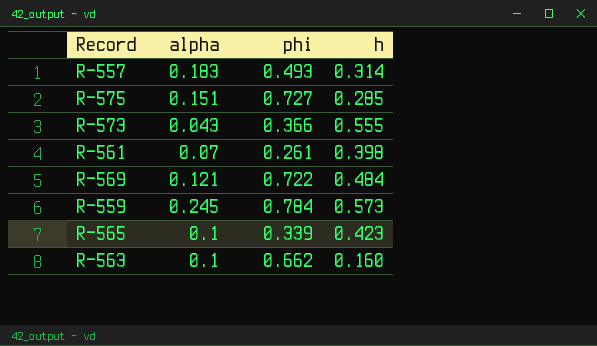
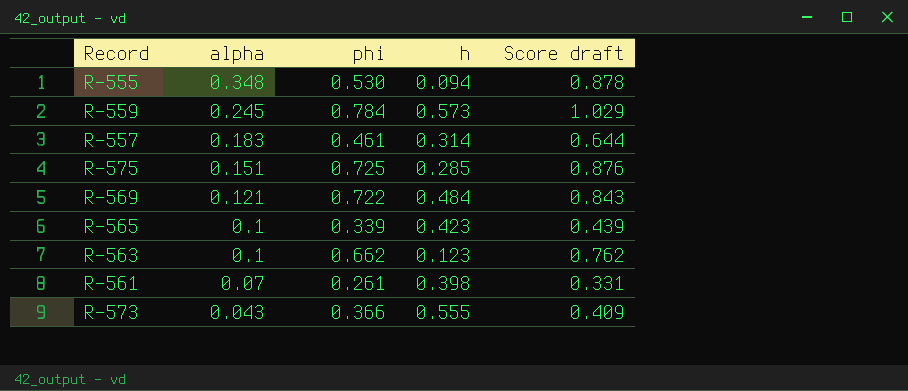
row order: none -> alpha descending
column Score draft | formula: none -> [alpha] + [phi]
row R-555: none -> 0.348 | 0.530 | 0.094 | 0.878
R-557 | phi: 0.493 -> 0.461
R-575 | phi: 0.727 -> 0.725
R-563 | h: 0.160 -> 0.123

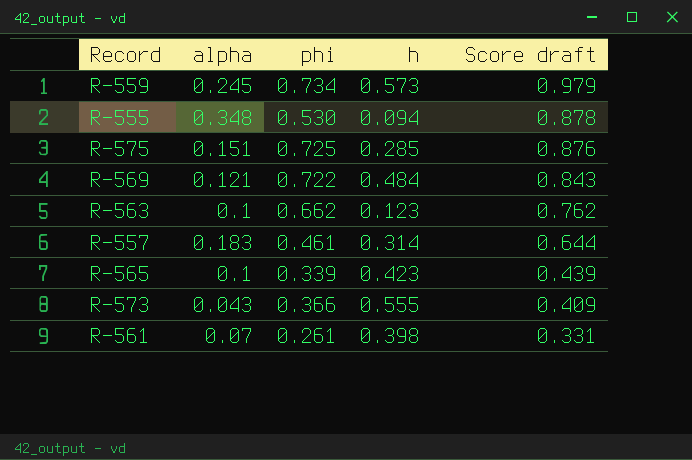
row order: alpha descending -> Score draft descending
R-559 | phi: 0.784 -> 0.734
R-559 | Score draft: 1.029 -> 0.979

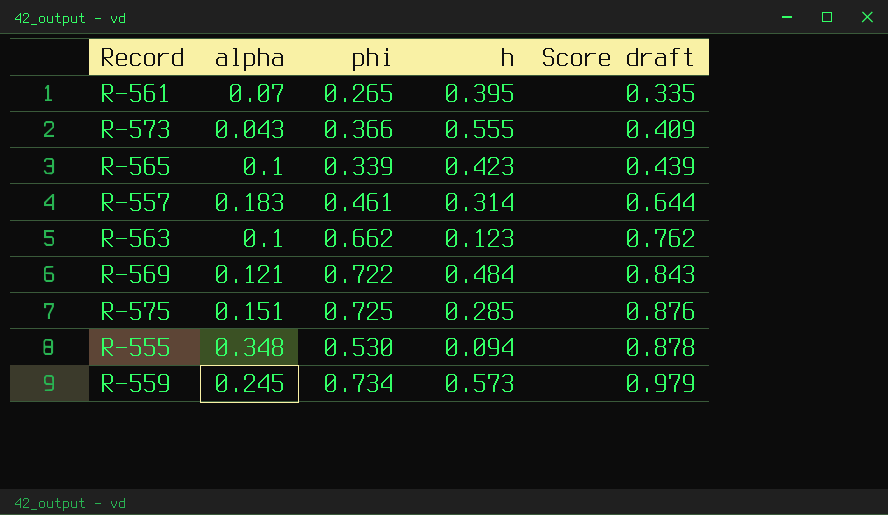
row order: Score draft descending -> Score draft ascending
R-561 | phi: 0.261 -> 0.265
R-561 | h: 0.398 -> 0.395
R-561 | Score draft: 0.331 -> 0.335

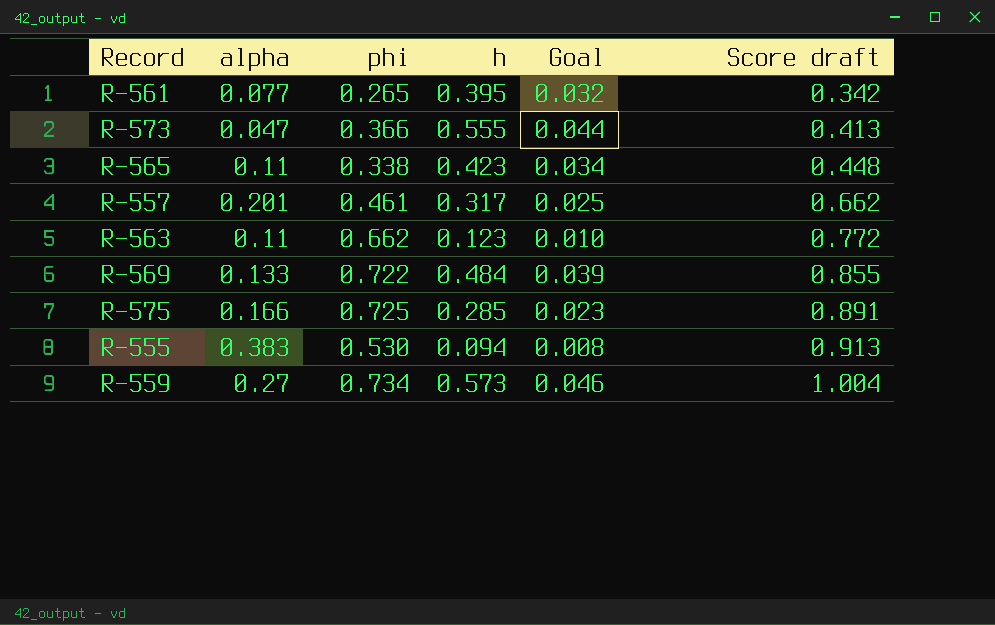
column Goal | formula: none -> [h] * 0.08
R-561 | alpha: 0.07 -> 0.077
R-561 | Score draft: 0.335 -> 0.342
R-573 | alpha: 0.043 -> 0.047
R-573 | Score draft: 0.409 -> 0.413
R-565 | alpha: 0.1 -> 0.11
R-565 | phi: 0.339 -> 0.338
R-565 | Score draft: 0.439 -> 0.448
R-557 | alpha: 0.183 -> 0.201
R-557 | h: 0.314 -> 0.317
R-557 | Score draft: 0.644 -> 0.662
R-563 | alpha: 0.1 -> 0.11
R-563 | Score draft: 0.762 -> 0.772
R-569 | alpha: 0.121 -> 0.133
R-569 | Score draft: 0.843 -> 0.855
R-575 | alpha: 0.151 -> 0.166
R-575 | Score draft: 0.876 -> 0.891
R-555 | alpha: 0.348 -> 0.383
R-555 | Score draft: 0.878 -> 0.913
R-559 | alpha: 0.245 -> 0.27
R-559 | Score draft: 0.979 -> 1.004

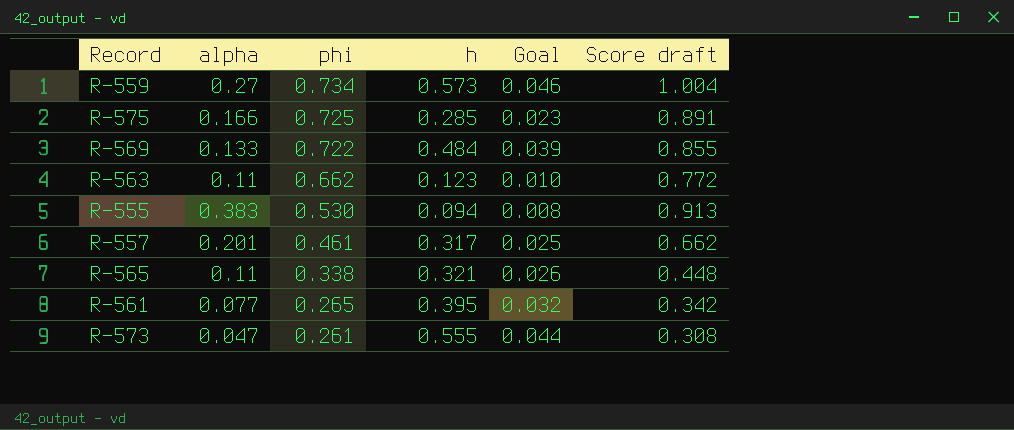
row order: Score draft ascending -> phi descending
R-565 | h: 0.423 -> 0.321
R-565 | Goal: 0.034 -> 0.026
R-573 | phi: 0.366 -> 0.261
R-573 | Score draft: 0.413 -> 0.308

